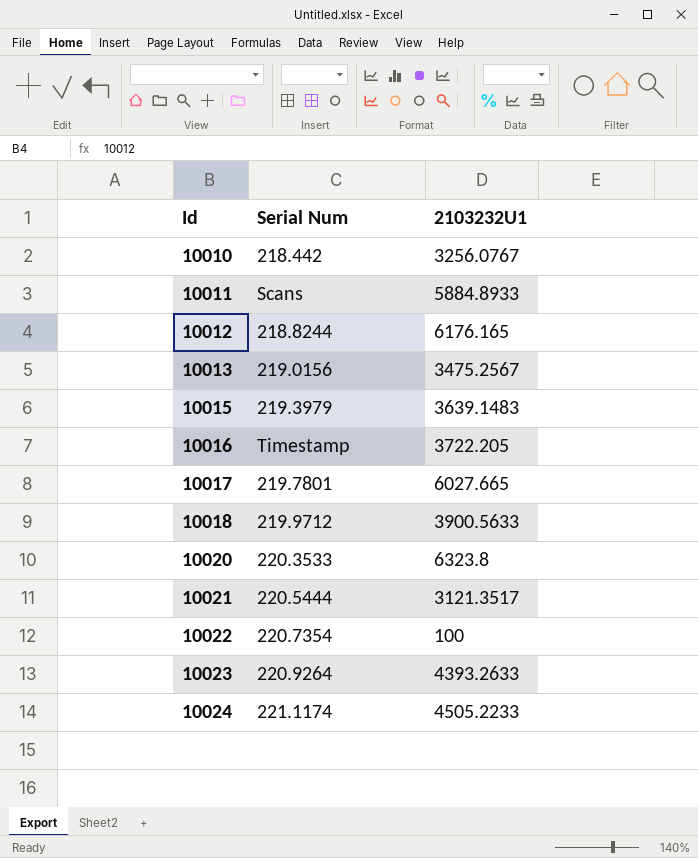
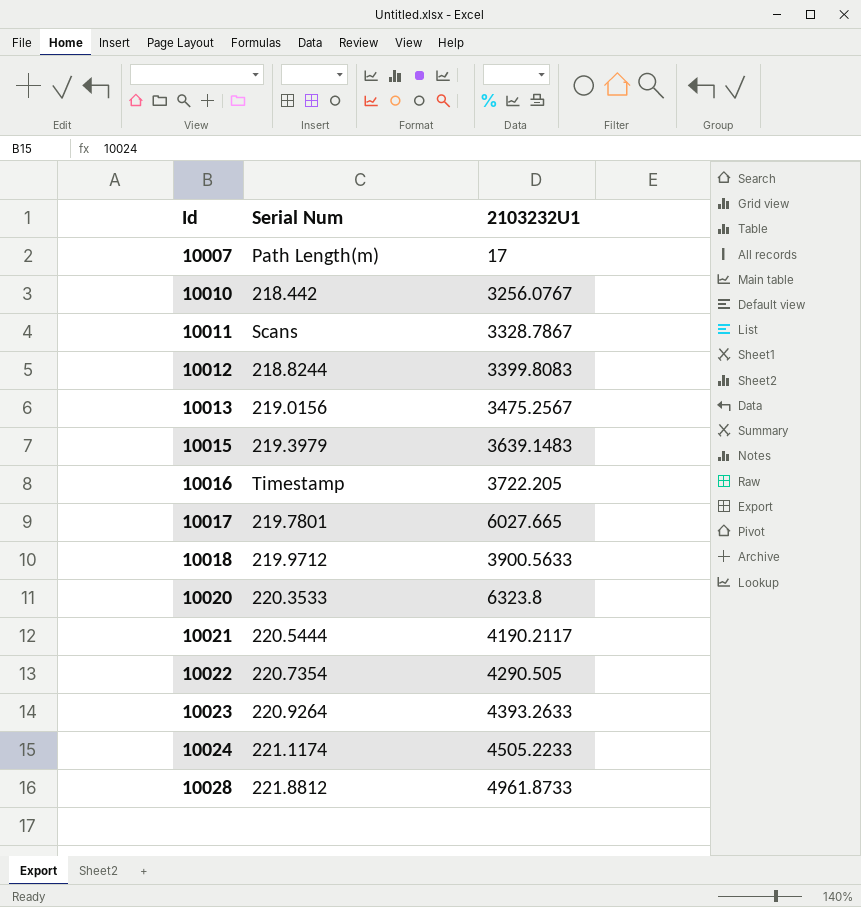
row 10007: none -> Path Length(m) | 17
10011 | 2103232U1: 5884.8933 -> 3328.7867
10012 | 2103232U1: 6176.165 -> 3399.8083
10021 | 2103232U1: 3121.3517 -> 4190.2117
10022 | 2103232U1: 100 -> 4290.505
row 10028: none -> 221.8812 | 4961.8733

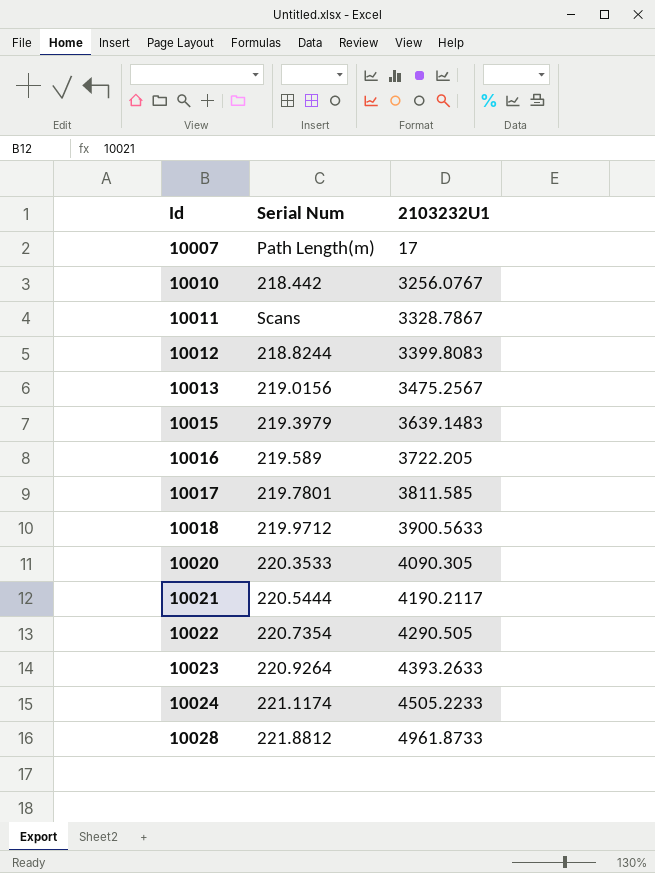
10016 | Serial Num: Timestamp -> 219.589
10017 | 2103232U1: 6027.665 -> 3811.585
10020 | 2103232U1: 6323.8 -> 4090.305

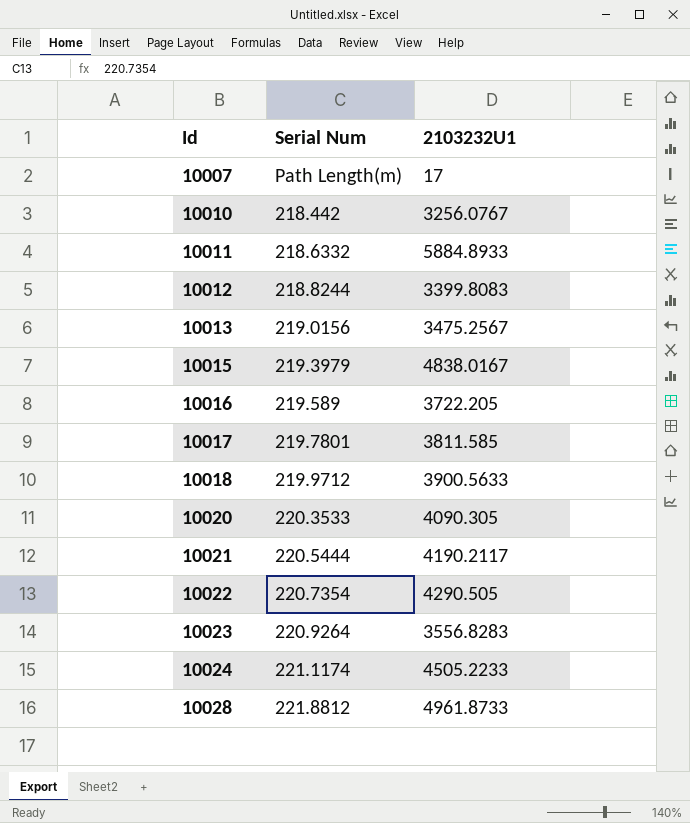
10011 | Serial Num: Scans -> 218.6332
10011 | 2103232U1: 3328.7867 -> 5884.8933
10015 | 2103232U1: 3639.1483 -> 4838.0167
10023 | 2103232U1: 4393.2633 -> 3556.8283

